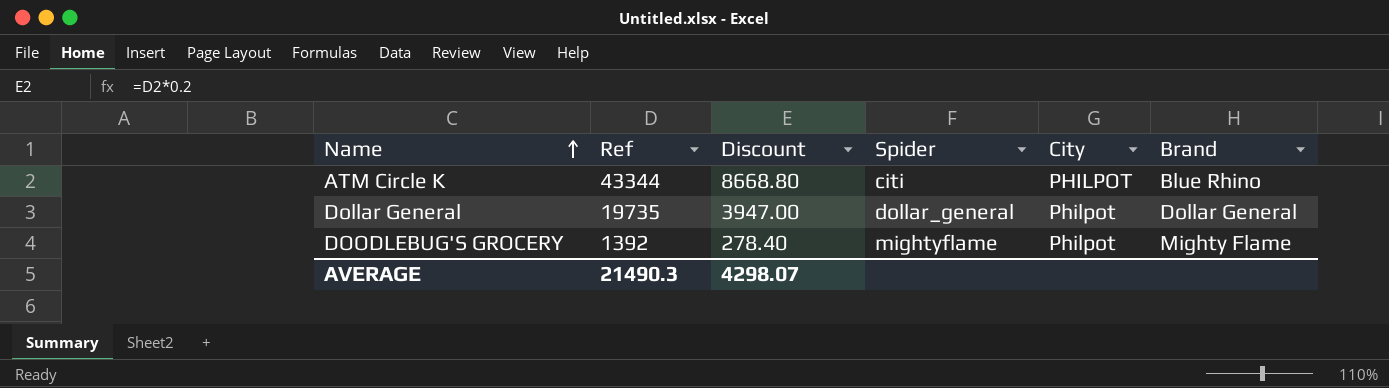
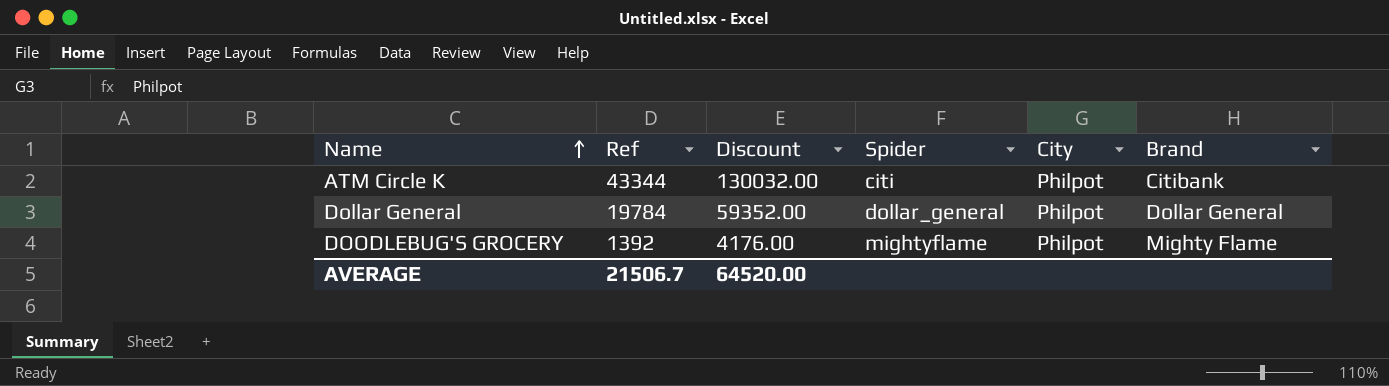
column Discount | formula: [Ref] * 0.2 -> [Ref] * 3
ATM Circle K | City: PHILPOT -> Philpot
ATM Circle K | Brand: Blue Rhino -> Citibank
Dollar General | Ref: 19735 -> 19784
AVERAGE | Ref: 21490.3 -> 21506.7
AVERAGE | Discount: 4298.07 -> 64520.00

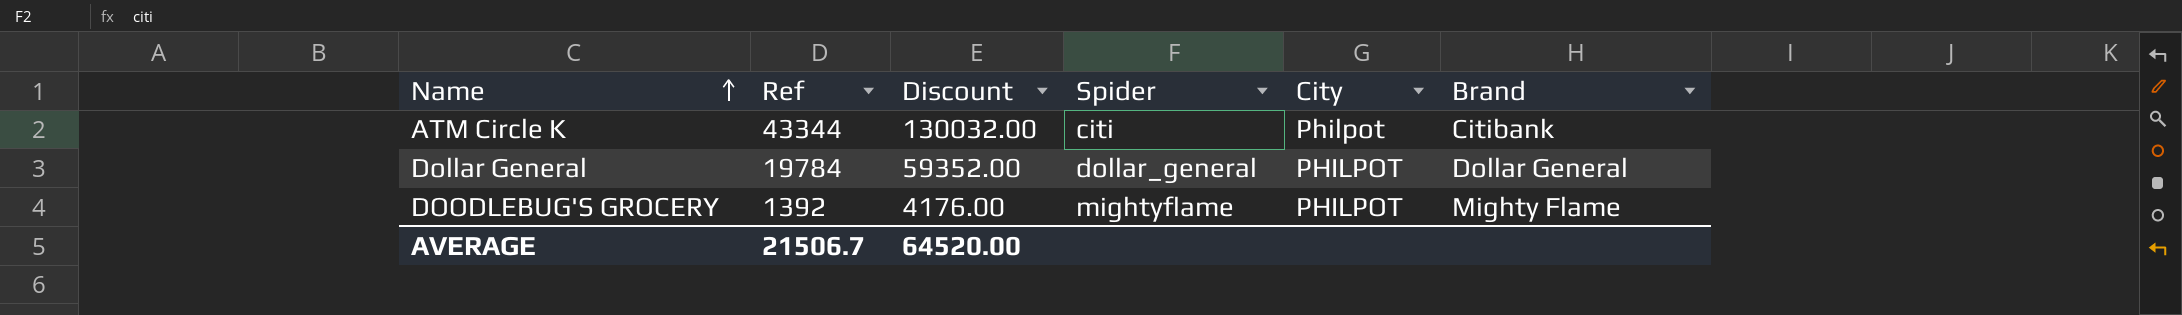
Dollar General | City: Philpot -> PHILPOT
DOODLEBUG'S GROCERY | City: Philpot -> PHILPOT

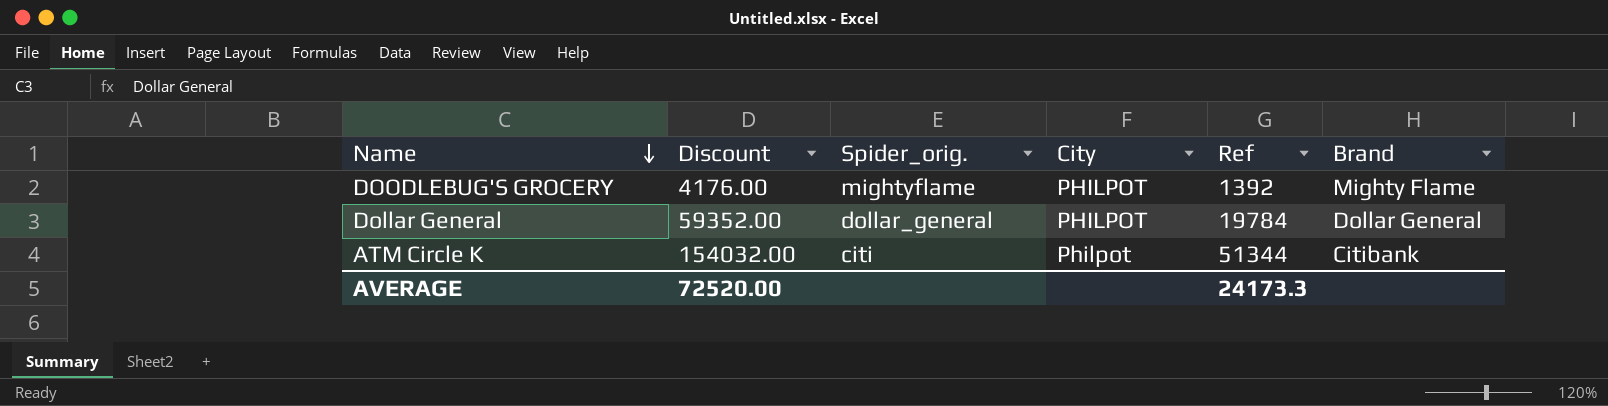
row order: Name ascending -> Name descending
column name: Spider -> Spider_orig.
column Ref | position: 2 -> 5
ATM Circle K | Discount: 130032.00 -> 154032.00
ATM Circle K | Ref: 43344 -> 51344
AVERAGE | Discount: 64520.00 -> 72520.00
AVERAGE | Ref: 21506.7 -> 24173.3

